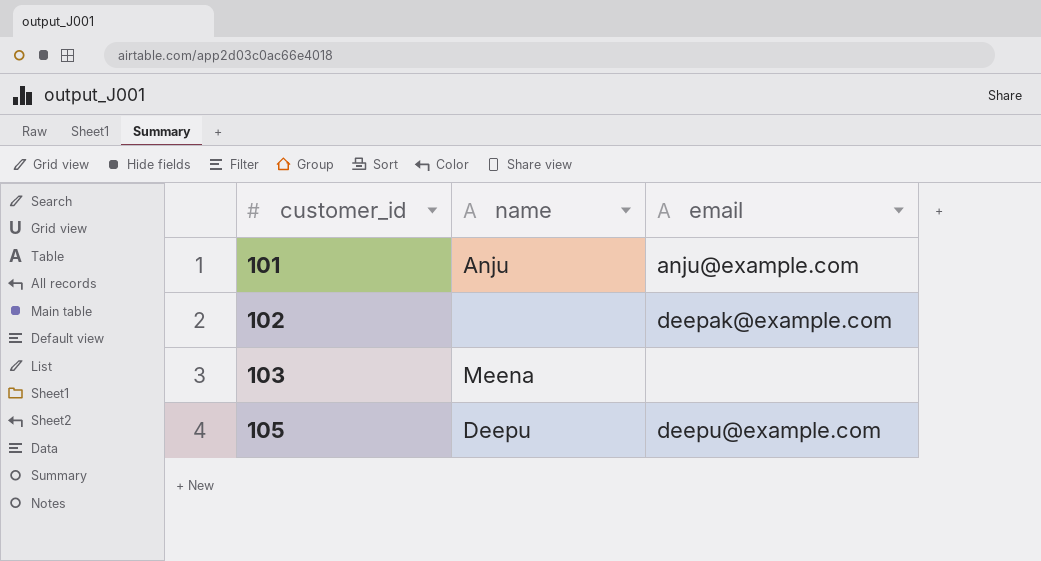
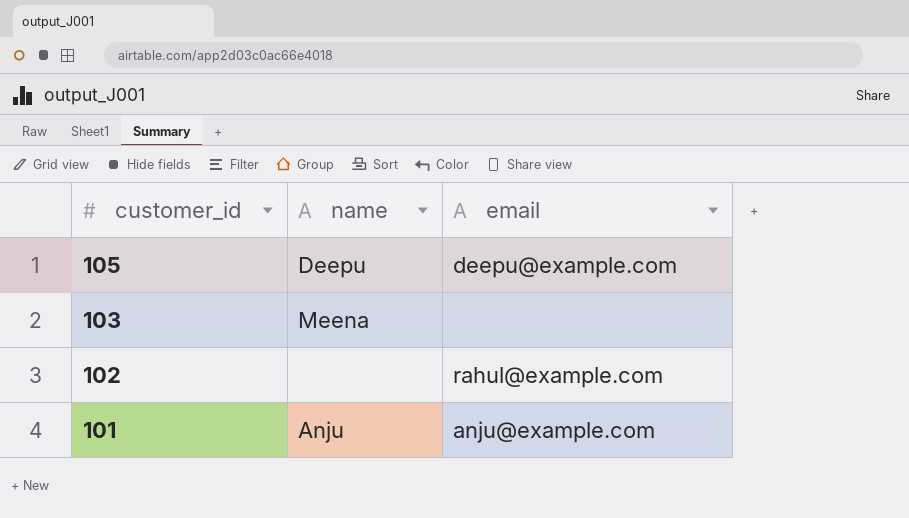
row order: customer_id ascending -> customer_id descending
102 | email: deepak@example.com -> rahul@example.com

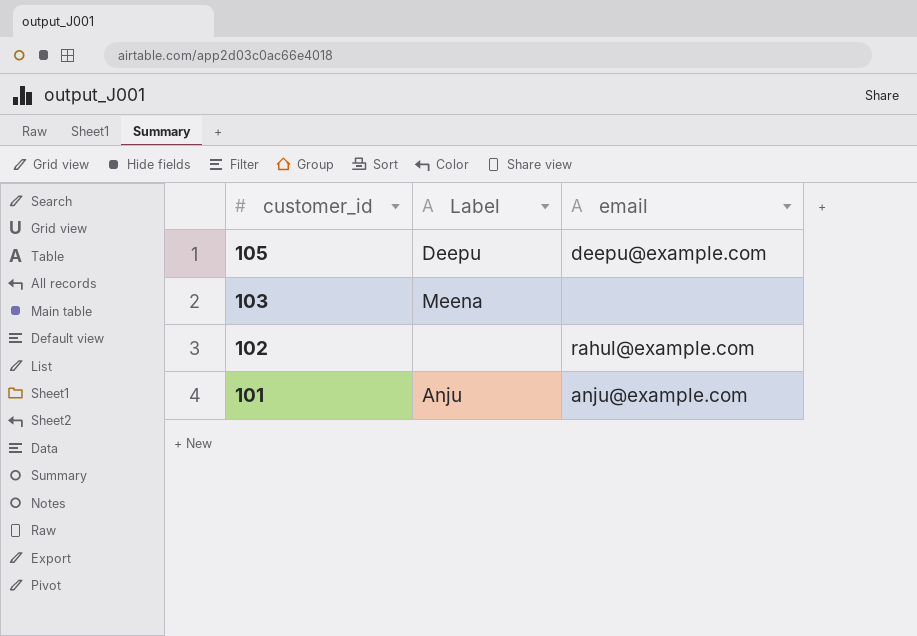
column name: name -> Label

